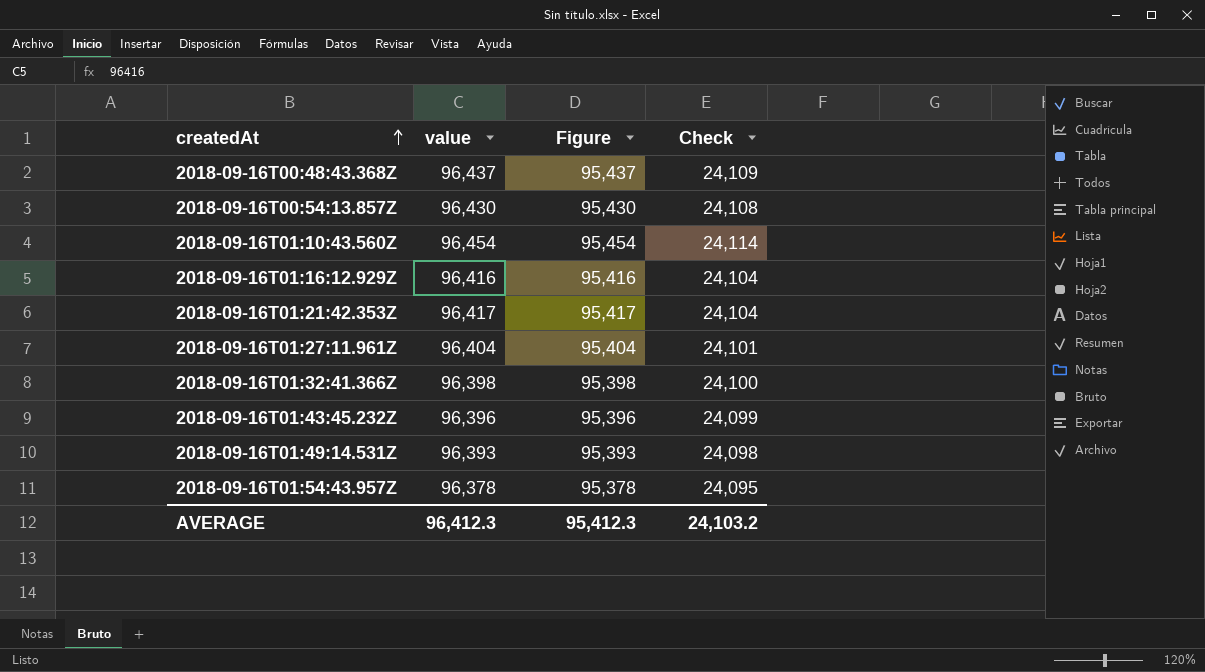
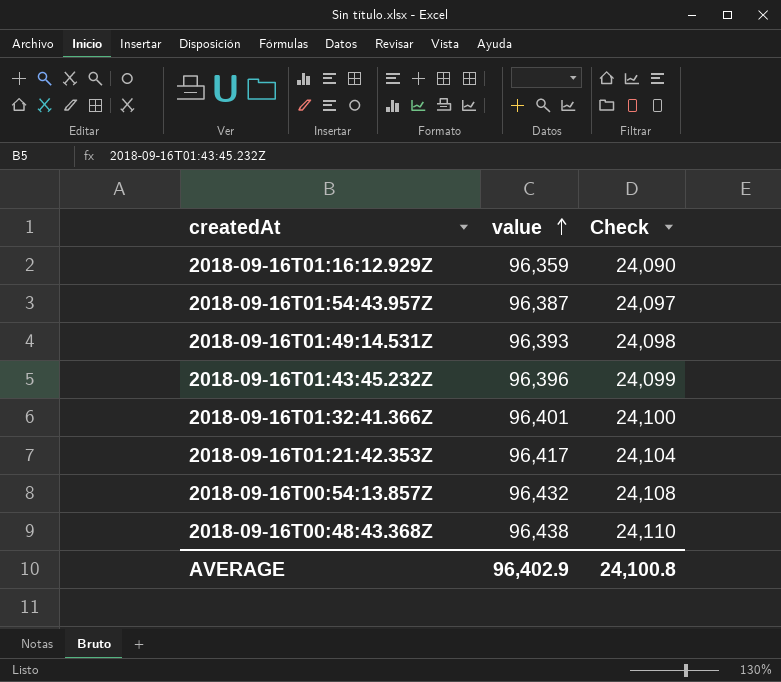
row order: createdAt ascending -> value ascending
column Figure | formula: [value] - 1000 -> none
row 2018-09-16T01:10:43.560Z: 96,454 | 95,454 | 24,114 -> none
row 2018-09-16T01:27:11.961Z: 96,404 | 95,404 | 24,101 -> none
2018-09-16T01:16:12.929Z | value: 96,416 -> 96,359
2018-09-16T01:16:12.929Z | Check: 24,104 -> 24,090
2018-09-16T01:54:43.957Z | value: 96,378 -> 96,387
2018-09-16T01:54:43.957Z | Check: 24,095 -> 24,097
2018-09-16T01:32:41.366Z | value: 96,398 -> 96,401
2018-09-16T00:54:13.857Z | value: 96,430 -> 96,432
2018-09-16T00:48:43.368Z | value: 96,437 -> 96,438
2018-09-16T00:48:43.368Z | Check: 24,109 -> 24,110
AVERAGE | value: 96,412.3 -> 96,402.9
AVERAGE | Check: 24,103.2 -> 24,100.8

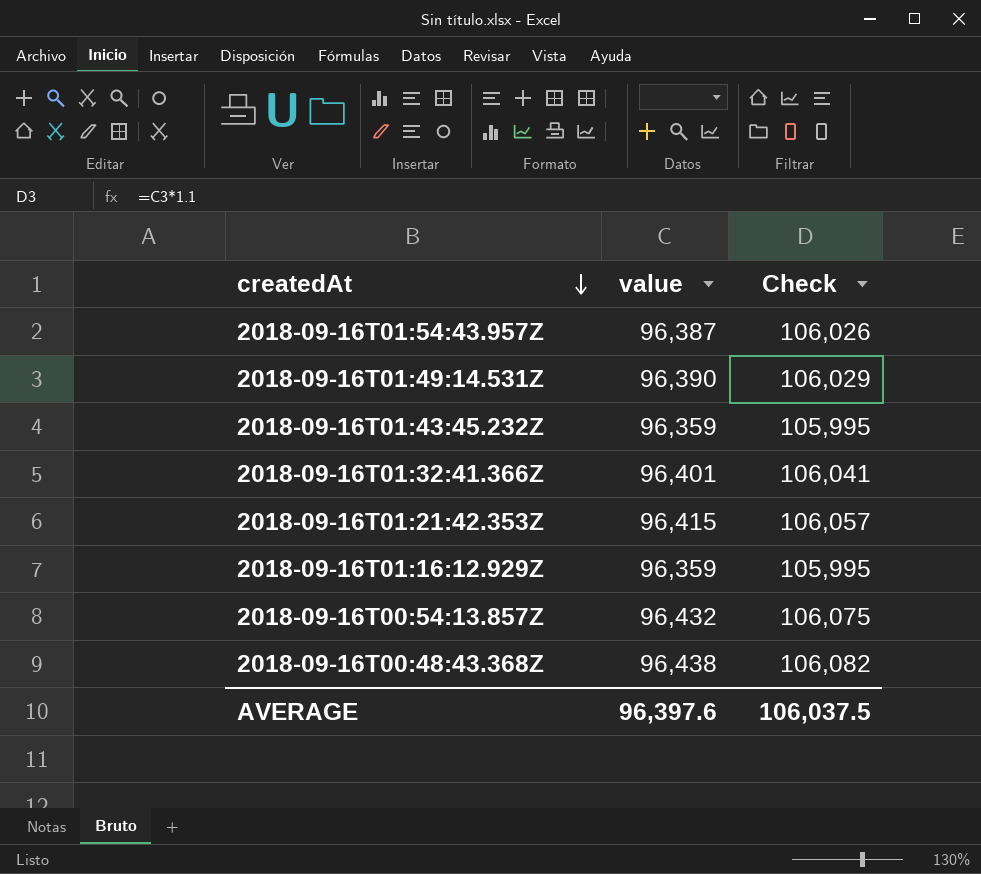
row order: value ascending -> createdAt descending
column Check | formula: [value] * 0.25 -> [value] * 1.1
2018-09-16T01:49:14.531Z | value: 96,393 -> 96,390
2018-09-16T01:43:45.232Z | value: 96,396 -> 96,359
2018-09-16T01:21:42.353Z | value: 96,417 -> 96,415
AVERAGE | value: 96,402.9 -> 96,397.6
AVERAGE | Check: 24,100.8 -> 106,037.5

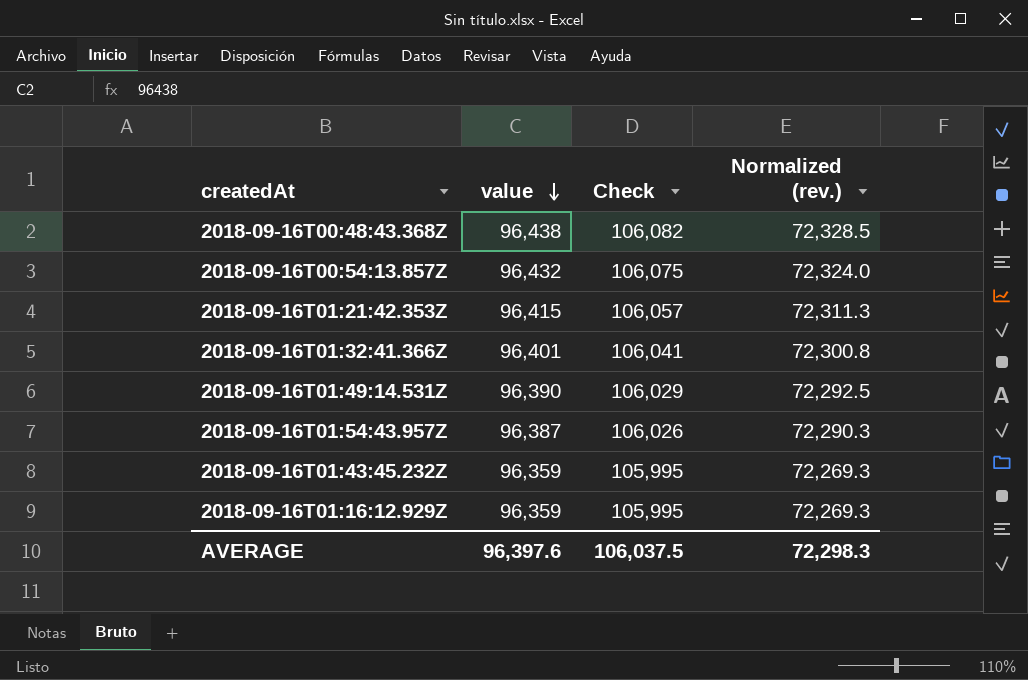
row order: createdAt descending -> value descending
column Normalized (rev.) | formula: none -> [value] * 0.75

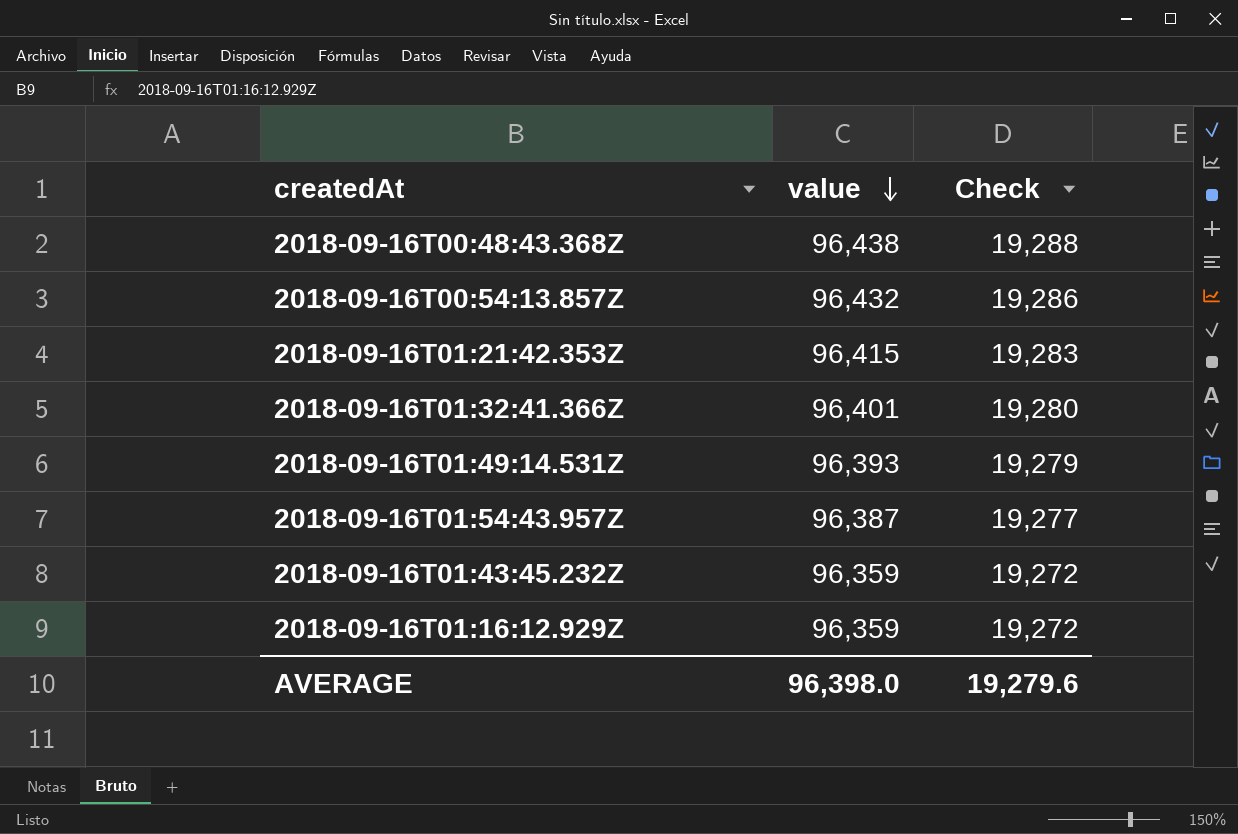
column Normalized (rev.) | formula: [value] * 0.75 -> none
column Check | formula: [value] * 1.1 -> [value] * 0.2
2018-09-16T01:49:14.531Z | value: 96,390 -> 96,393
AVERAGE | value: 96,397.6 -> 96,398.0
AVERAGE | Check: 106,037.5 -> 19,279.6

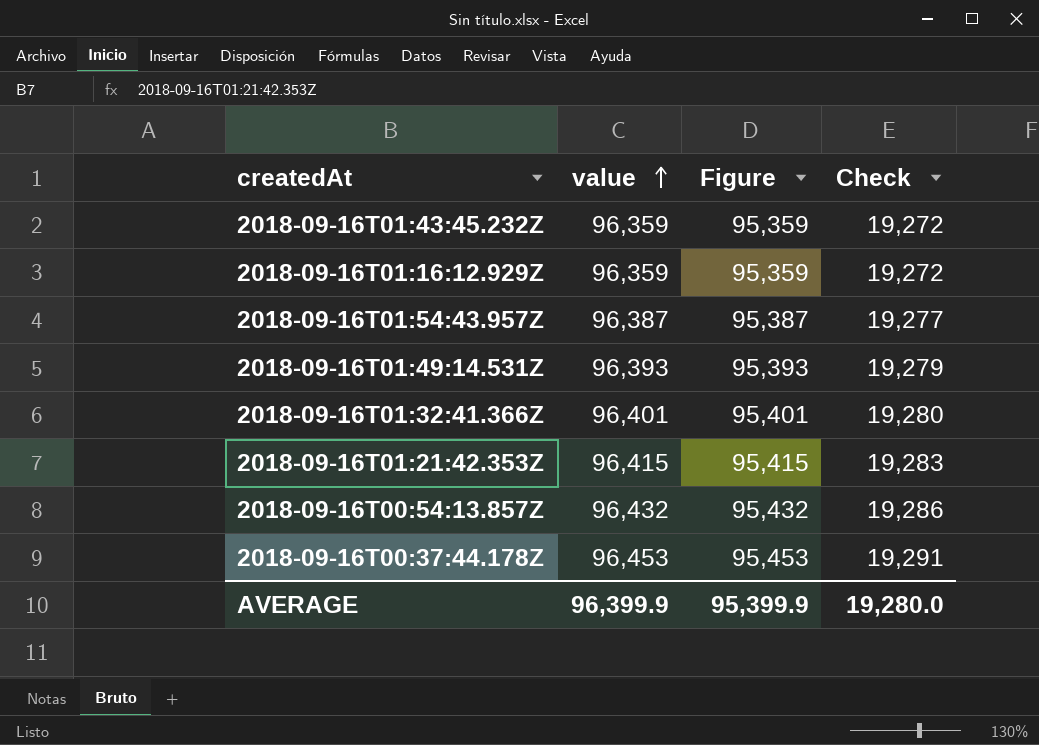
row order: value descending -> value ascending
column Figure | formula: none -> [value] - 1000
row 2018-09-16T00:48:43.368Z: 96,438 | 19,288 -> none
row 2018-09-16T00:37:44.178Z: none -> 96,453 | 95,453 | 19,291
AVERAGE | value: 96,398.0 -> 96,399.9
AVERAGE | Check: 19,279.6 -> 19,280.0

